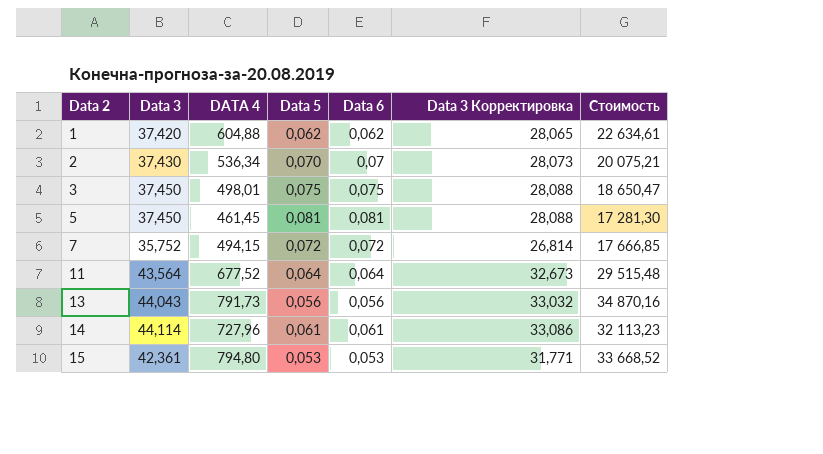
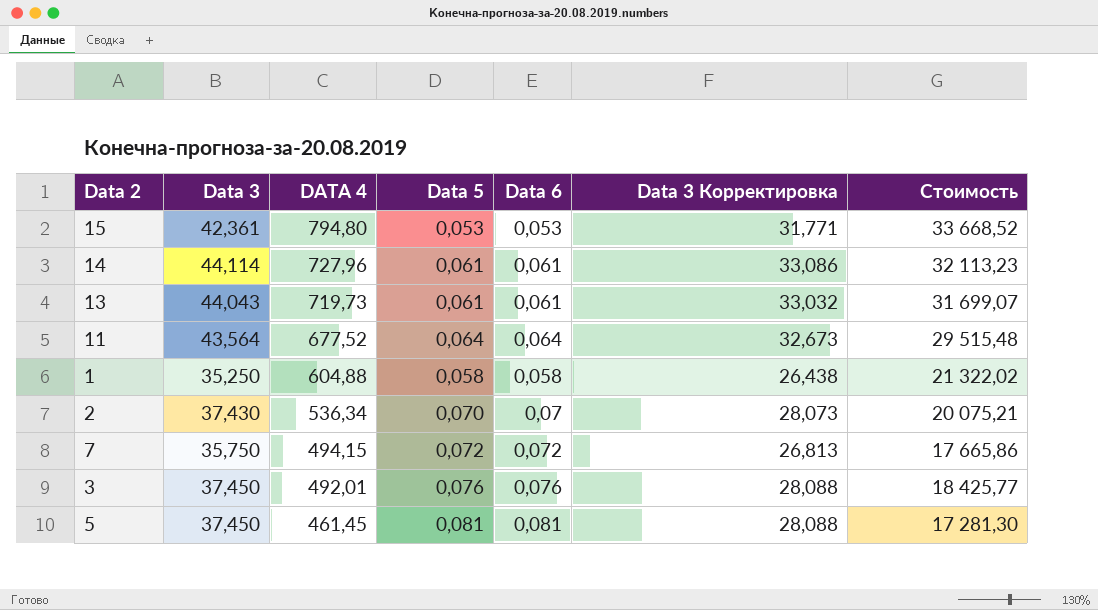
row order: Data 2 ascending -> DATA 4 descending
13 | DATA 4: 791,73 -> 719,73
13 | Data 5: 0,056 -> 0,061
13 | Data 6: 0,056 -> 0,061
13 | Стоимость: 34 870,16 -> 31 699,07
1 | Data 3: 37,420 -> 35,250
1 | Data 5: 0,062 -> 0,058
1 | Data 6: 0,062 -> 0,058
1 | Data 3 Корректировка: 28,065 -> 26,438
1 | Стоимость: 22 634,61 -> 21 322,02
7 | Data 3: 35,752 -> 35,750
7 | Data 3 Корректировка: 26,814 -> 26,813
7 | Стоимость: 17 666,85 -> 17 665,86
3 | DATA 4: 498,01 -> 492,01
3 | Data 5: 0,075 -> 0,076
3 | Data 6: 0,075 -> 0,076
3 | Стоимость: 18 650,47 -> 18 425,77

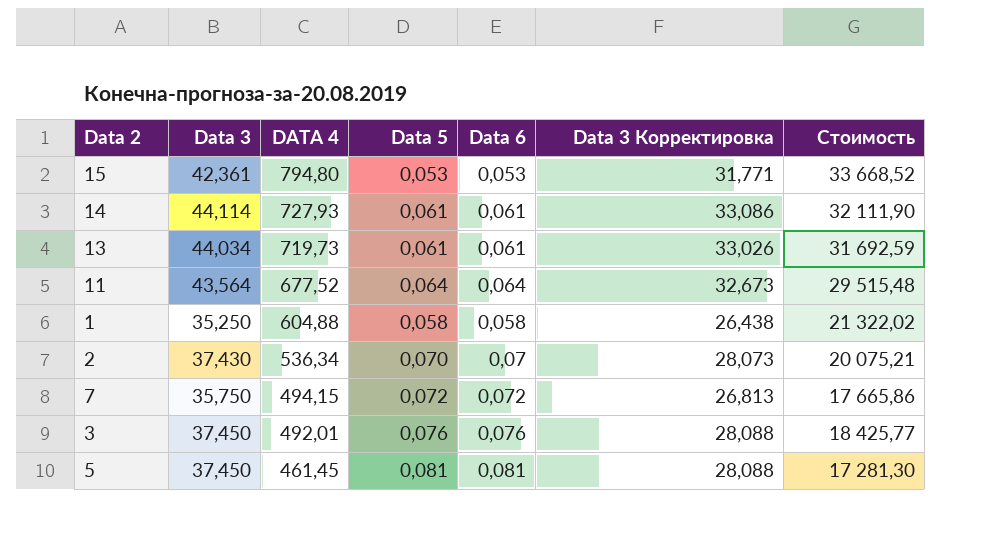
14 | DATA 4: 727,96 -> 727,93
14 | Стоимость: 32 113,23 -> 32 111,90
13 | Data 3: 44,043 -> 44,034
13 | Data 3 Корректировка: 33,032 -> 33,026
13 | Стоимость: 31 699,07 -> 31 692,59

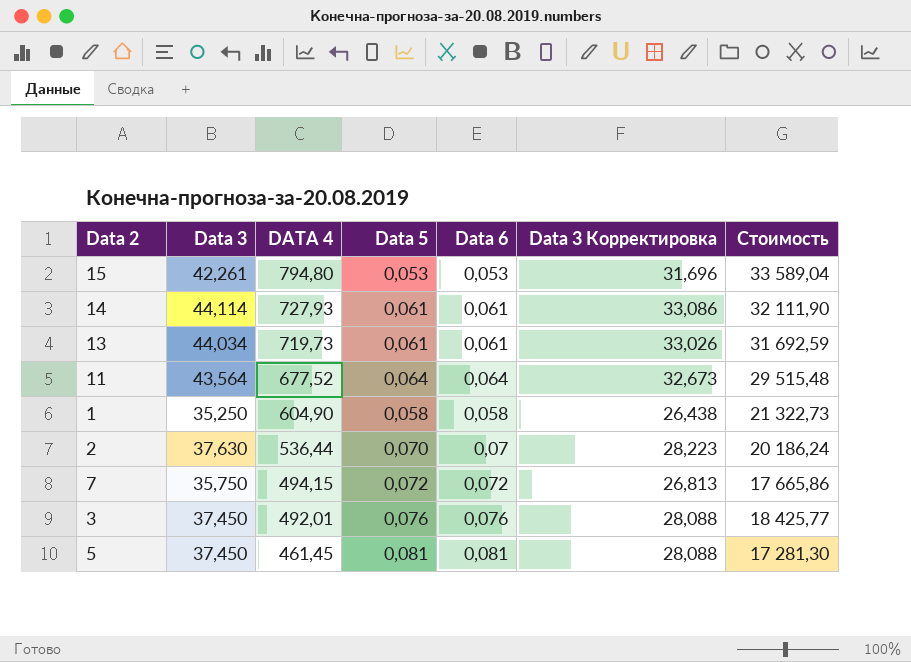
15 | Data 3: 42,361 -> 42,261
15 | Data 3 Корректировка: 31,771 -> 31,696
15 | Стоимость: 33 668,52 -> 33 589,04
1 | DATA 4: 604,88 -> 604,90
1 | Стоимость: 21 322,02 -> 21 322,73
2 | Data 3: 37,430 -> 37,630
2 | DATA 4: 536,34 -> 536,44
2 | Data 3 Корректировка: 28,073 -> 28,223
2 | Стоимость: 20 075,21 -> 20 186,24

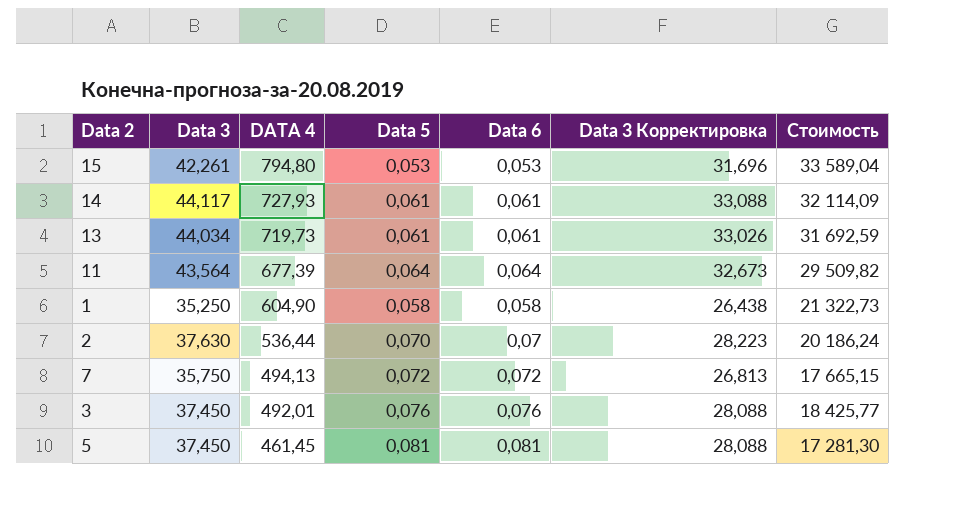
14 | Data 3: 44,114 -> 44,117
14 | Data 3 Корректировка: 33,086 -> 33,088
14 | Стоимость: 32 111,90 -> 32 114,09
11 | DATA 4: 677,52 -> 677,39
11 | Стоимость: 29 515,48 -> 29 509,82
7 | DATA 4: 494,15 -> 494,13
7 | Стоимость: 17 665,86 -> 17 665,15

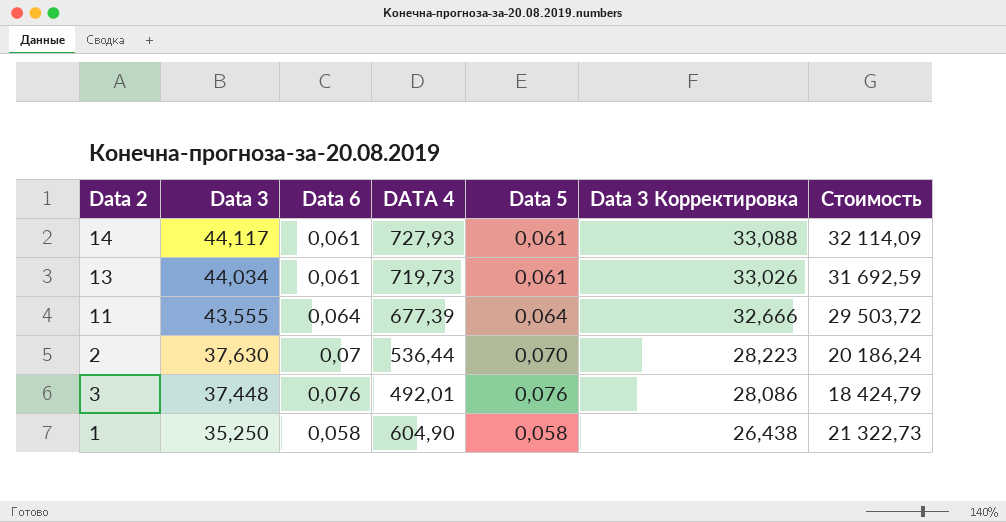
row order: DATA 4 descending -> Data 3 descending
column Data 6 | position: 5 -> 3
row 15: 42,261 | 794,80 | 0,053 | 0,053 | 31,696 | 33 589,04 -> none
row 7: 35,750 | 494,13 | 0,072 | 0,072 | 26,813 | 17 665,15 -> none
row 5: 37,450 | 461,45 | 0,081 | 0,081 | 28,088 | 17 281,30 -> none
11 | Data 3: 43,564 -> 43,555
11 | Data 3 Корректировка: 32,673 -> 32,666
11 | Стоимость: 29 509,82 -> 29 503,72
3 | Data 3: 37,450 -> 37,448
3 | Data 3 Корректировка: 28,088 -> 28,086
3 | Стоимость: 18 425,77 -> 18 424,79

